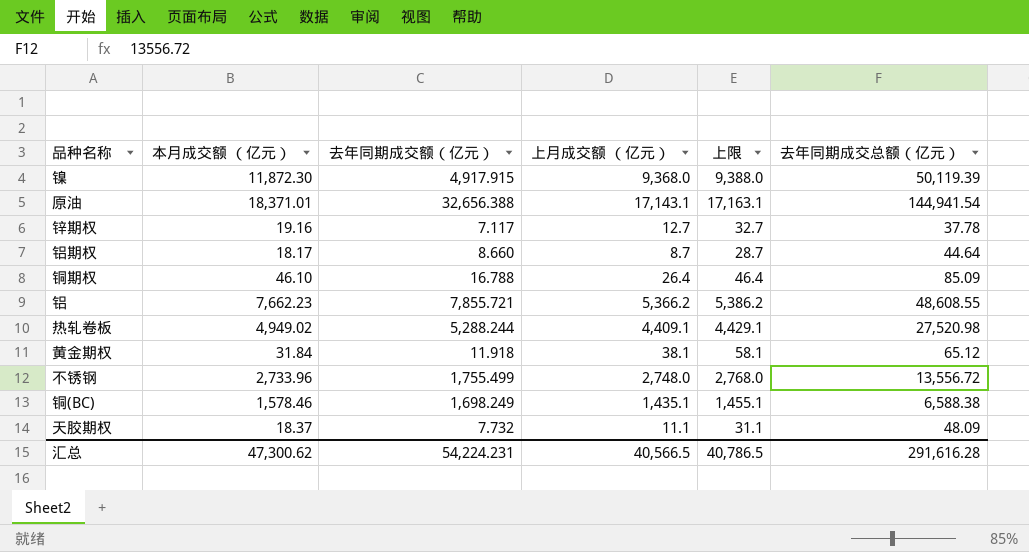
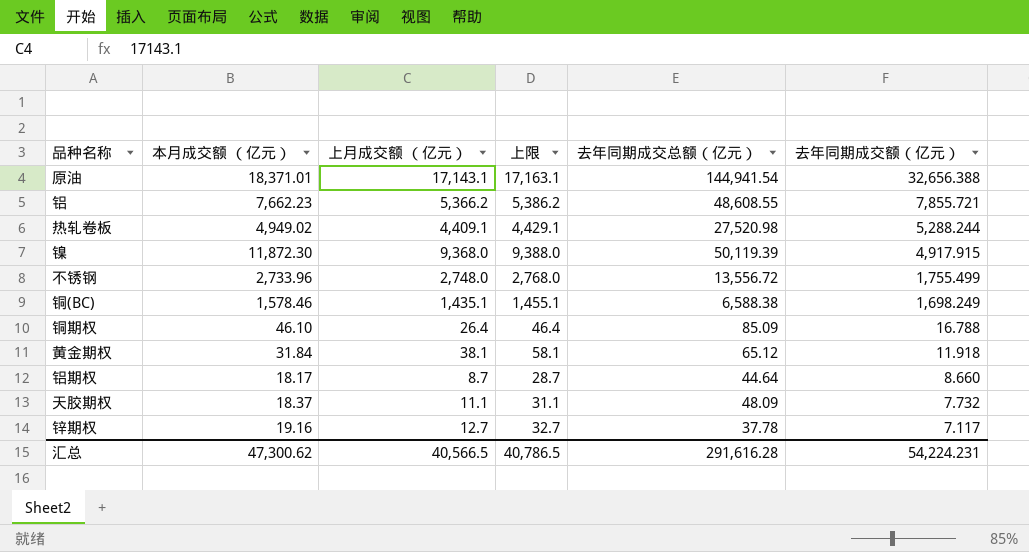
row order: none -> 去年同期成交额（亿元） descending
column 去年同期成交额（亿元） | position: 3 -> 6

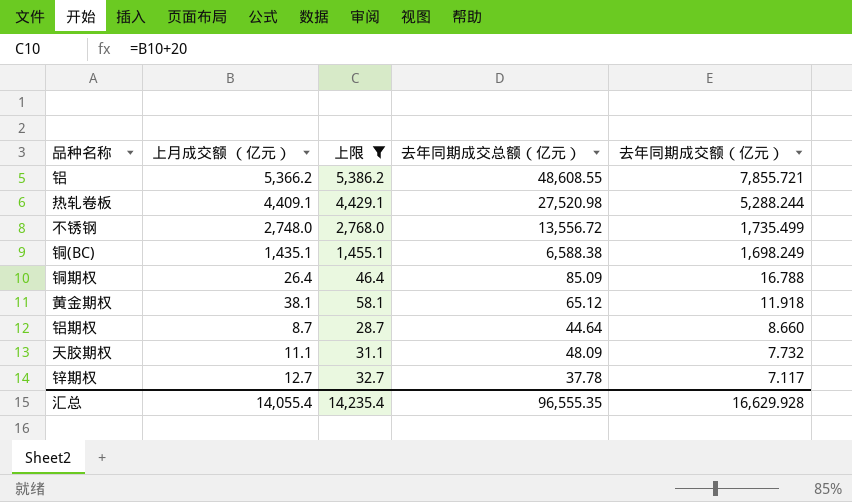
filter: none -> 上限 <= 5,386.2
column 本月成交额 （亿元） | position: 2 -> none
不锈钢 | 去年同期成交额（亿元）: 1,755.499 -> 1,735.499
汇总 | 上月成交额 （亿元）: 40,566.5 -> 14,055.4
汇总 | 上限: 40,786.5 -> 14,235.4
汇总 | 去年同期成交总额（亿元）: 291,616.28 -> 96,555.35
汇总 | 去年同期成交额（亿元）: 54,224.231 -> 16,629.928

